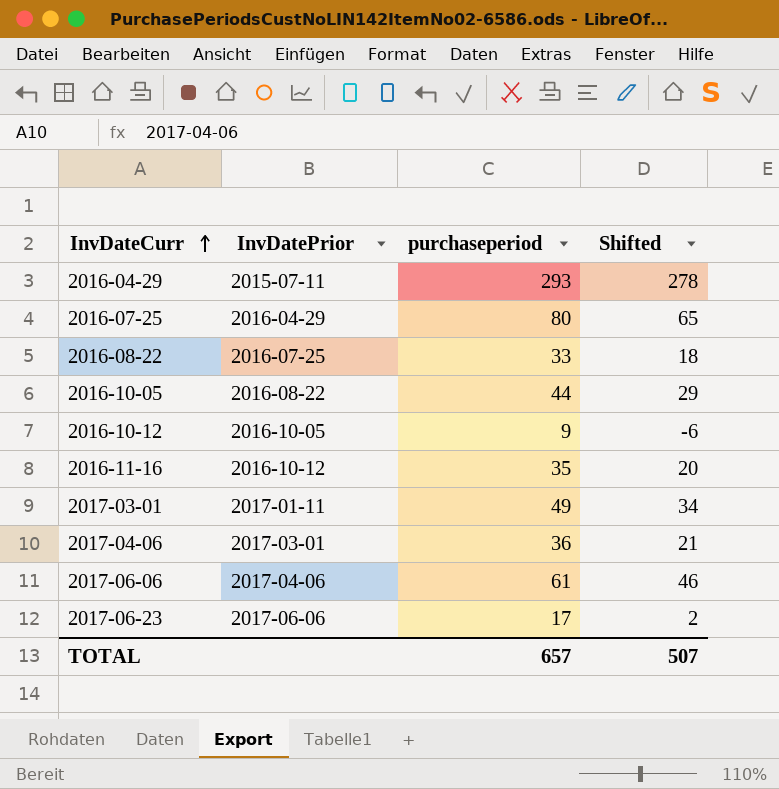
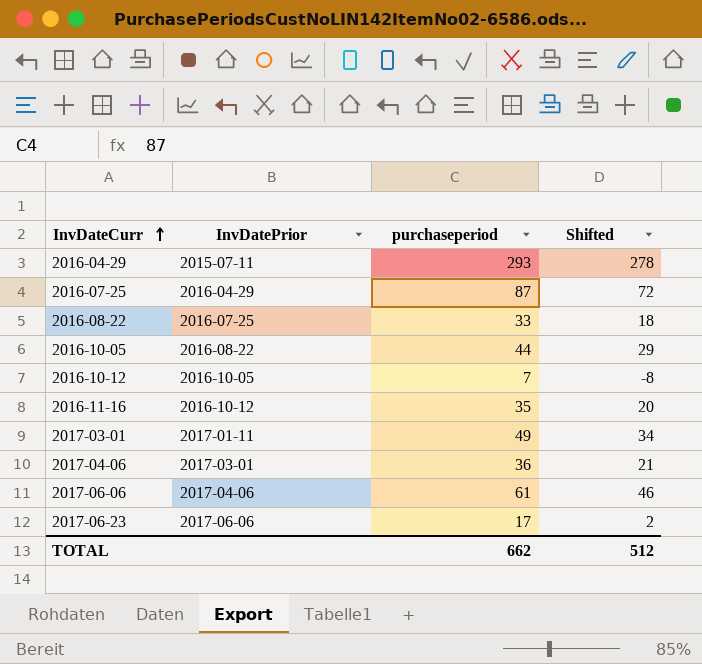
2016-07-25 | purchaseperiod: 80 -> 87
2016-07-25 | Shifted: 65 -> 72
2016-10-12 | purchaseperiod: 9 -> 7
2016-10-12 | Shifted: -6 -> -8
TOTAL | purchaseperiod: 657 -> 662
TOTAL | Shifted: 507 -> 512

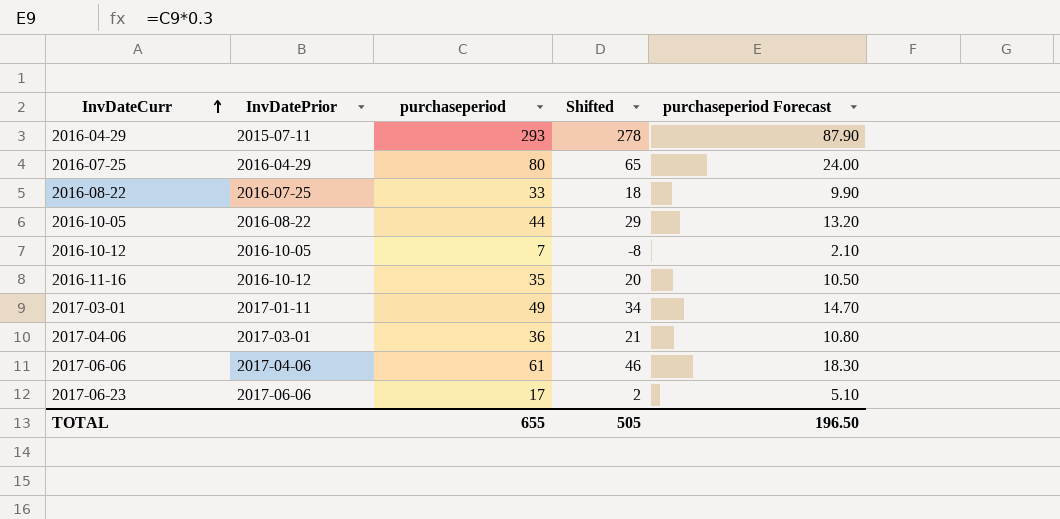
column purchaseperiod Forecast | formula: none -> [purchaseperiod] * 0.3
2016-07-25 | purchaseperiod: 87 -> 80
2016-07-25 | Shifted: 72 -> 65
TOTAL | purchaseperiod: 662 -> 655
TOTAL | Shifted: 512 -> 505

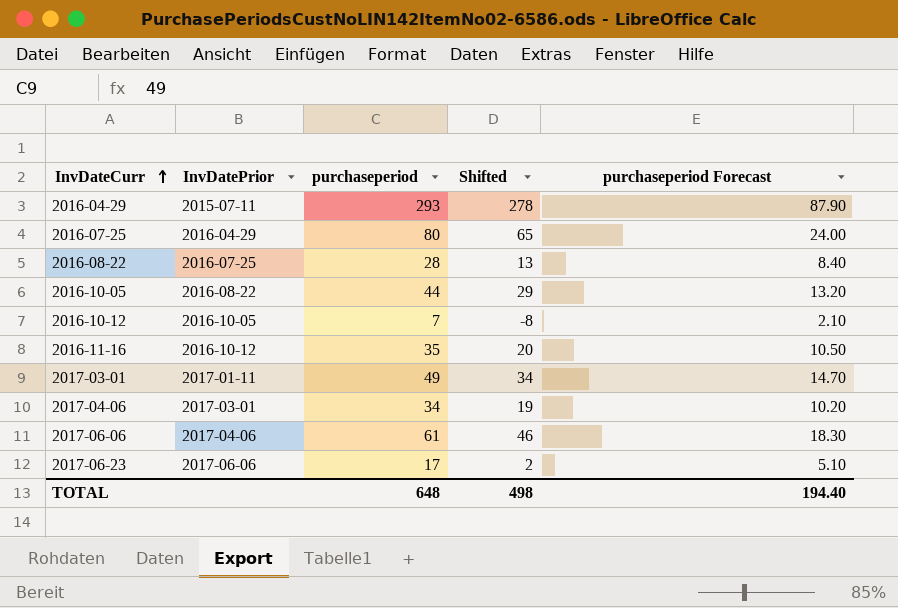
2016-08-22 | purchaseperiod: 33 -> 28
2016-08-22 | Shifted: 18 -> 13
2016-08-22 | purchaseperiod Forecast: 9.90 -> 8.40
2017-04-06 | purchaseperiod: 36 -> 34
2017-04-06 | Shifted: 21 -> 19
2017-04-06 | purchaseperiod Forecast: 10.80 -> 10.20
TOTAL | purchaseperiod: 655 -> 648
TOTAL | Shifted: 505 -> 498
TOTAL | purchaseperiod Forecast: 196.50 -> 194.40

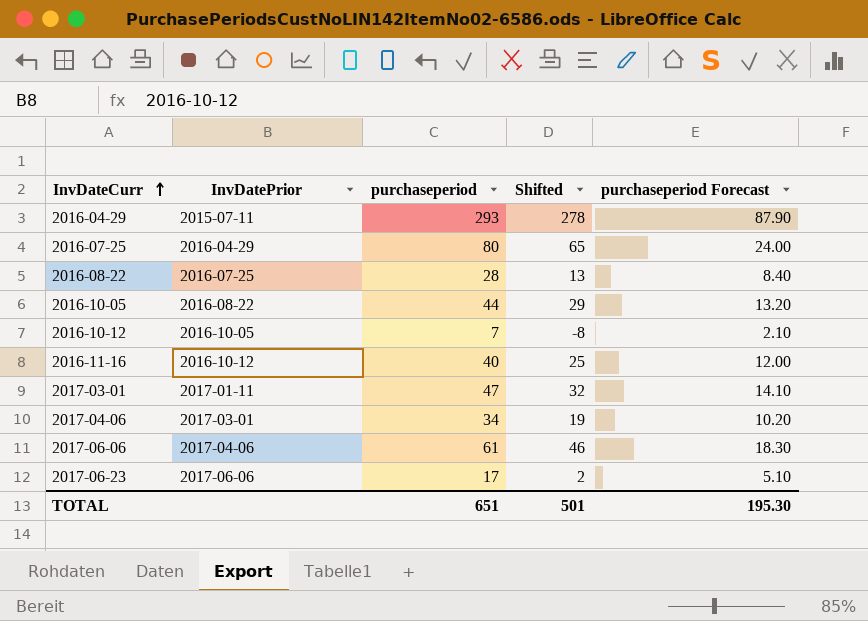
2016-11-16 | purchaseperiod: 35 -> 40
2016-11-16 | Shifted: 20 -> 25
2016-11-16 | purchaseperiod Forecast: 10.50 -> 12.00
2017-03-01 | purchaseperiod: 49 -> 47
2017-03-01 | Shifted: 34 -> 32
2017-03-01 | purchaseperiod Forecast: 14.70 -> 14.10
TOTAL | purchaseperiod: 648 -> 651
TOTAL | Shifted: 498 -> 501
TOTAL | purchaseperiod Forecast: 194.40 -> 195.30

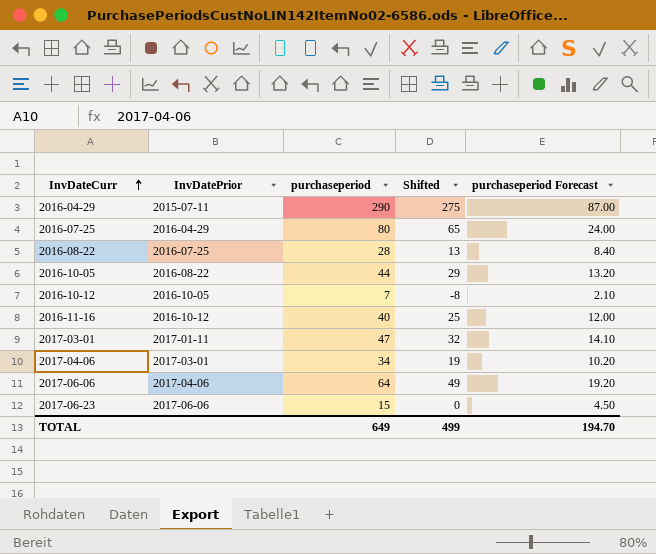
2016-04-29 | purchaseperiod: 293 -> 290
2016-04-29 | Shifted: 278 -> 275
2016-04-29 | purchaseperiod Forecast: 87.90 -> 87.00
2017-06-06 | purchaseperiod: 61 -> 64
2017-06-06 | Shifted: 46 -> 49
2017-06-06 | purchaseperiod Forecast: 18.30 -> 19.20
2017-06-23 | purchaseperiod: 17 -> 15
2017-06-23 | Shifted: 2 -> 0
2017-06-23 | purchaseperiod Forecast: 5.10 -> 4.50
TOTAL | purchaseperiod: 651 -> 649
TOTAL | Shifted: 501 -> 499
TOTAL | purchaseperiod Forecast: 195.30 -> 194.70

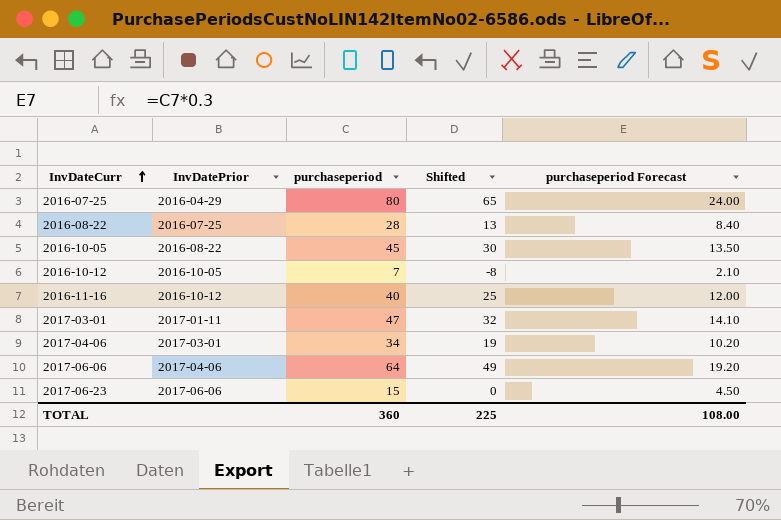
row 2016-04-29: 2015-07-11 | 290 | 275 | 87.00 -> none
2016-10-05 | purchaseperiod: 44 -> 45
2016-10-05 | Shifted: 29 -> 30
2016-10-05 | purchaseperiod Forecast: 13.20 -> 13.50
TOTAL | purchaseperiod: 649 -> 360
TOTAL | Shifted: 499 -> 225
TOTAL | purchaseperiod Forecast: 194.70 -> 108.00

